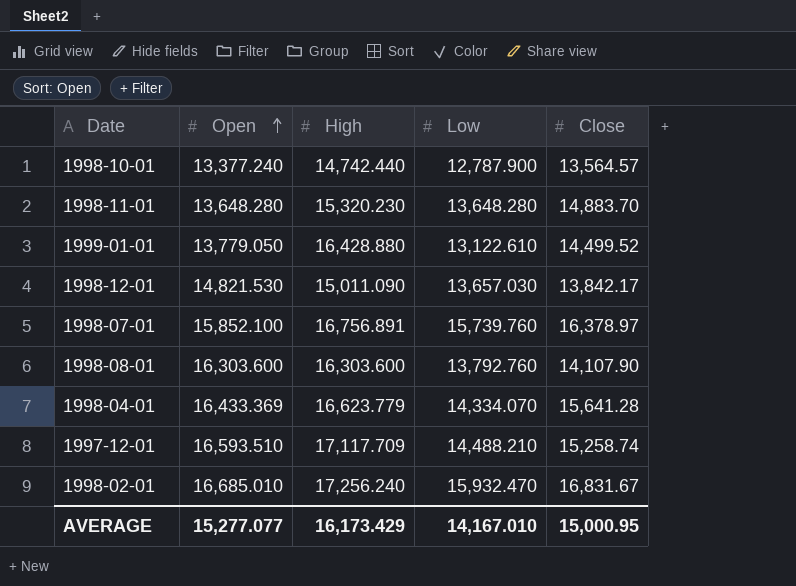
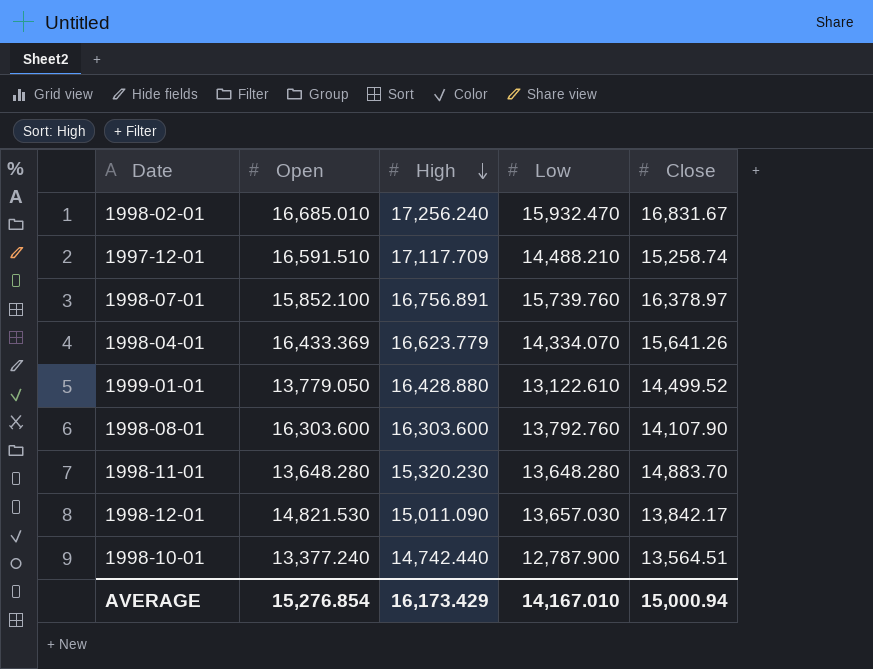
row order: Open ascending -> High descending
1997-12-01 | Open: 16,593.510 -> 16,591.510
1998-04-01 | Close: 15,641.28 -> 15,641.26
1998-10-01 | Close: 13,564.57 -> 13,564.51
AVERAGE | Open: 15,277.077 -> 15,276.854
AVERAGE | Close: 15,000.95 -> 15,000.94

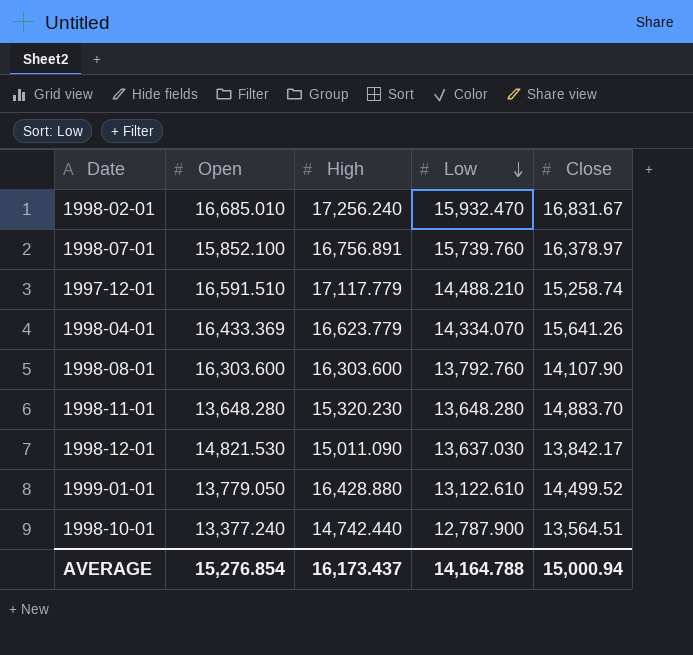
row order: High descending -> Low descending
1997-12-01 | High: 17,117.709 -> 17,117.779
1998-12-01 | Low: 13,657.030 -> 13,637.030
AVERAGE | High: 16,173.429 -> 16,173.437
AVERAGE | Low: 14,167.010 -> 14,164.788

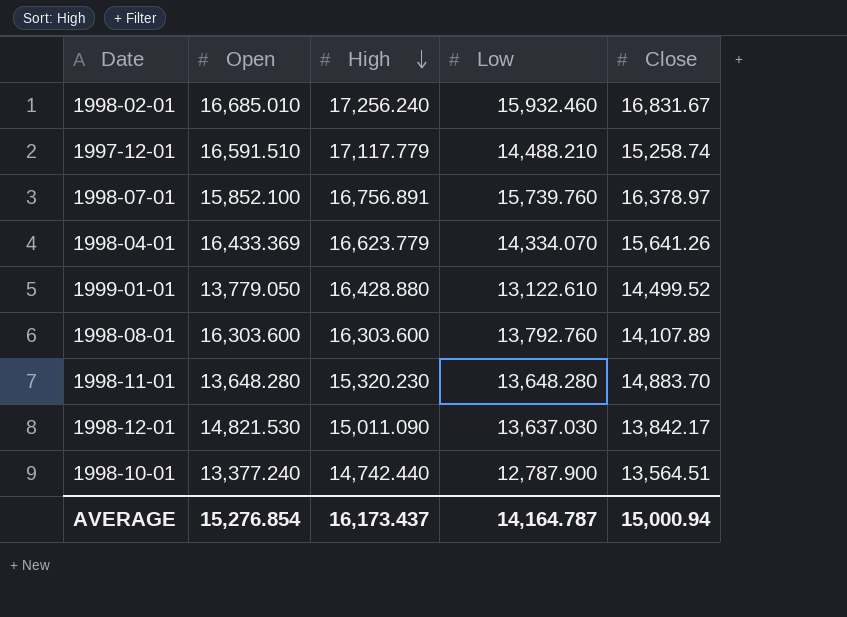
row order: Low descending -> High descending
1998-02-01 | Low: 15,932.470 -> 15,932.460
1998-08-01 | Close: 14,107.90 -> 14,107.89
AVERAGE | Low: 14,164.788 -> 14,164.787

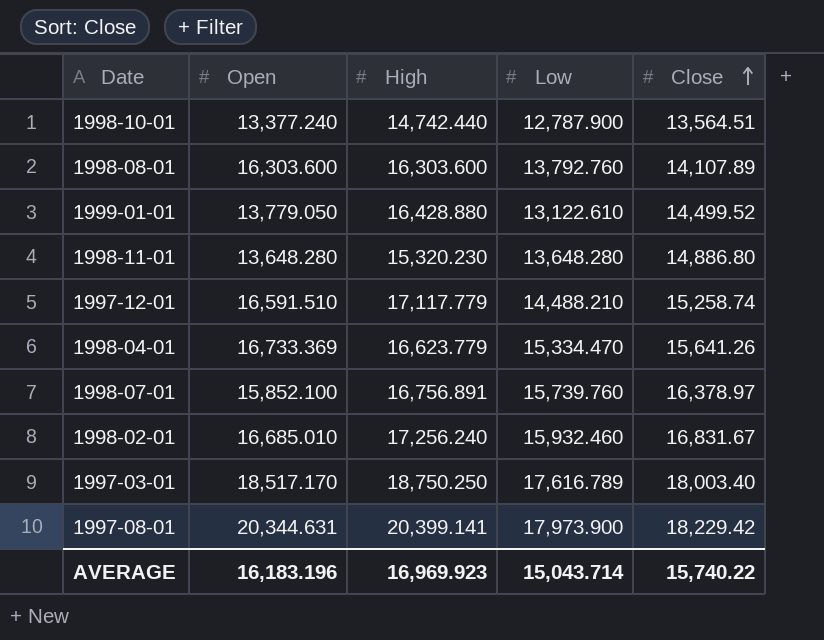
row order: High descending -> Close ascending
row 1998-12-01: 14,821.530 | 15,011.090 | 13,637.030 | 13,842.17 -> none
1998-11-01 | Close: 14,883.70 -> 14,886.80
1998-04-01 | Open: 16,433.369 -> 16,733.369
1998-04-01 | Low: 14,334.070 -> 15,334.470
row 1997-03-01: none -> 18,517.170 | 18,750.250 | 17,616.789 | 18,003.40
row 1997-08-01: none -> 20,344.631 | 20,399.141 | 17,973.900 | 18,229.42
AVERAGE | Open: 15,276.854 -> 16,183.196
AVERAGE | High: 16,173.437 -> 16,969.923
AVERAGE | Low: 14,164.787 -> 15,043.714
AVERAGE | Close: 15,000.94 -> 15,740.22

